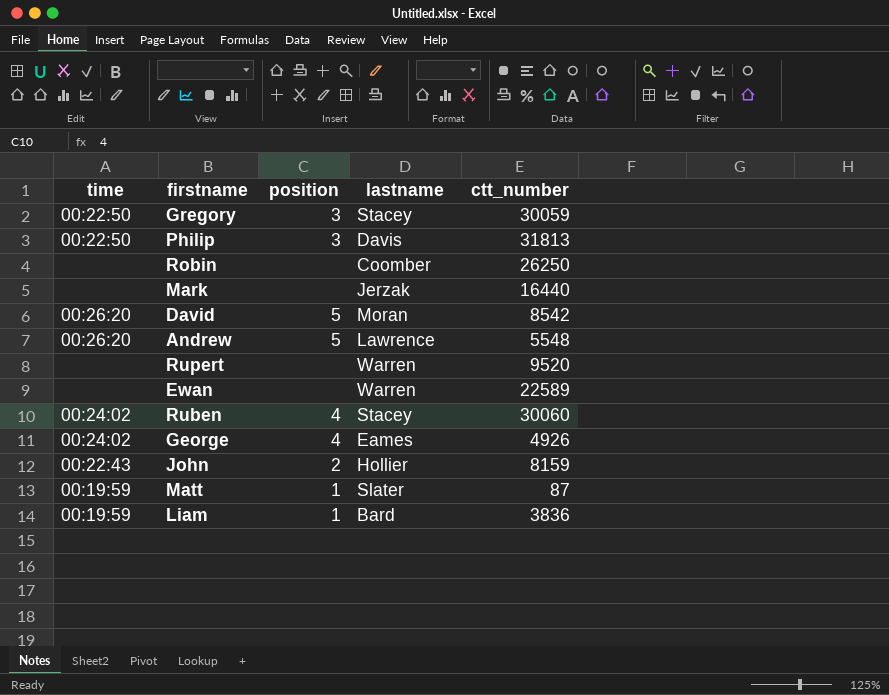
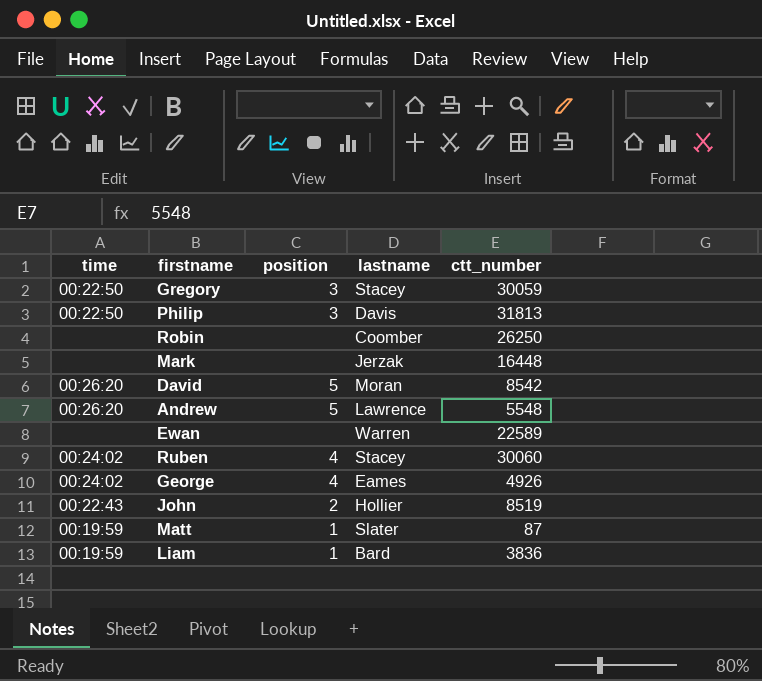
row Rupert: none | none | Warren | 9520 -> none
Mark | ctt_number: 16440 -> 16448
John | ctt_number: 8159 -> 8519

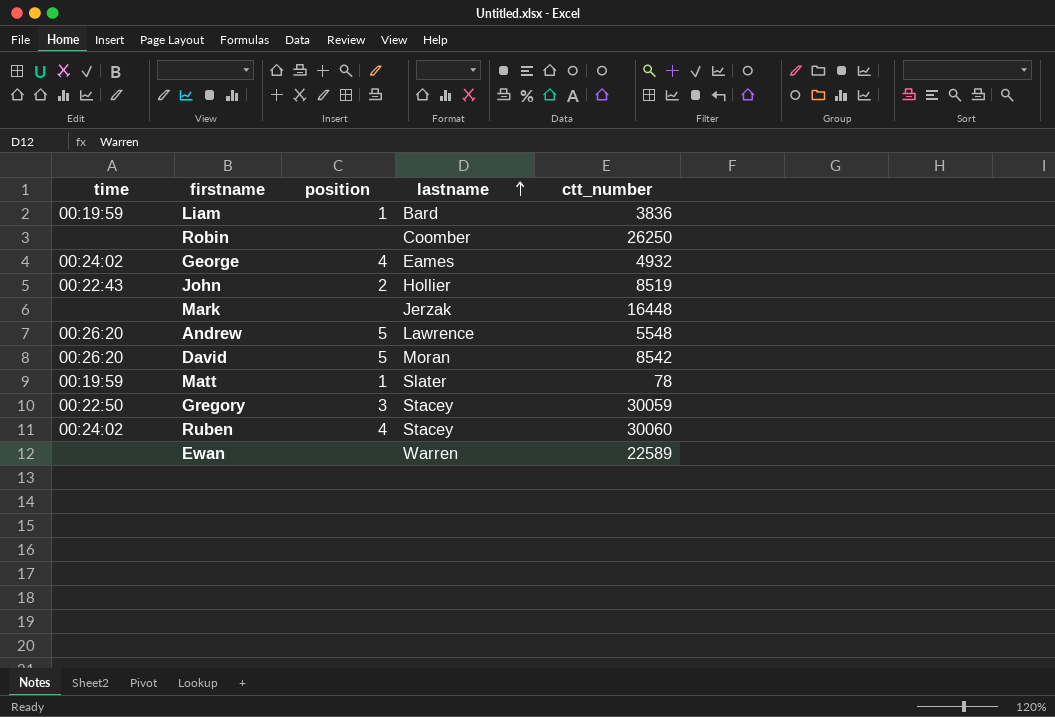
row order: none -> lastname ascending
row Philip: 00:22:50 | 3 | Davis | 31813 -> none
George | ctt_number: 4926 -> 4932
Matt | ctt_number: 87 -> 78

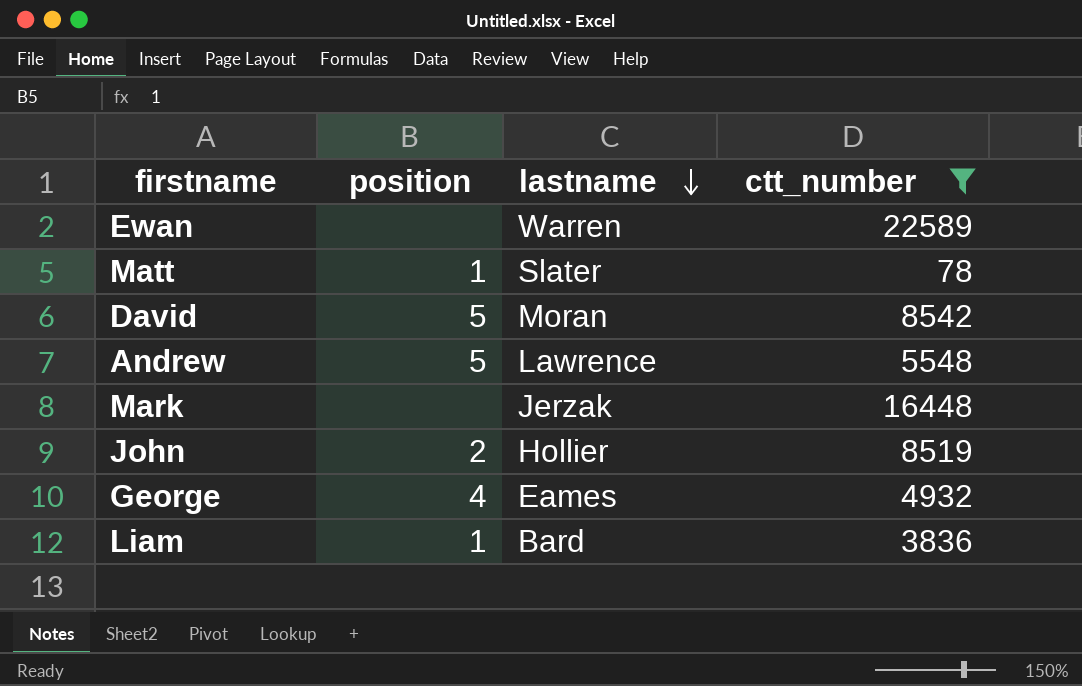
filter: none -> ctt_number <= 22589
row order: lastname ascending -> lastname descending
column time | position: 1 -> none

